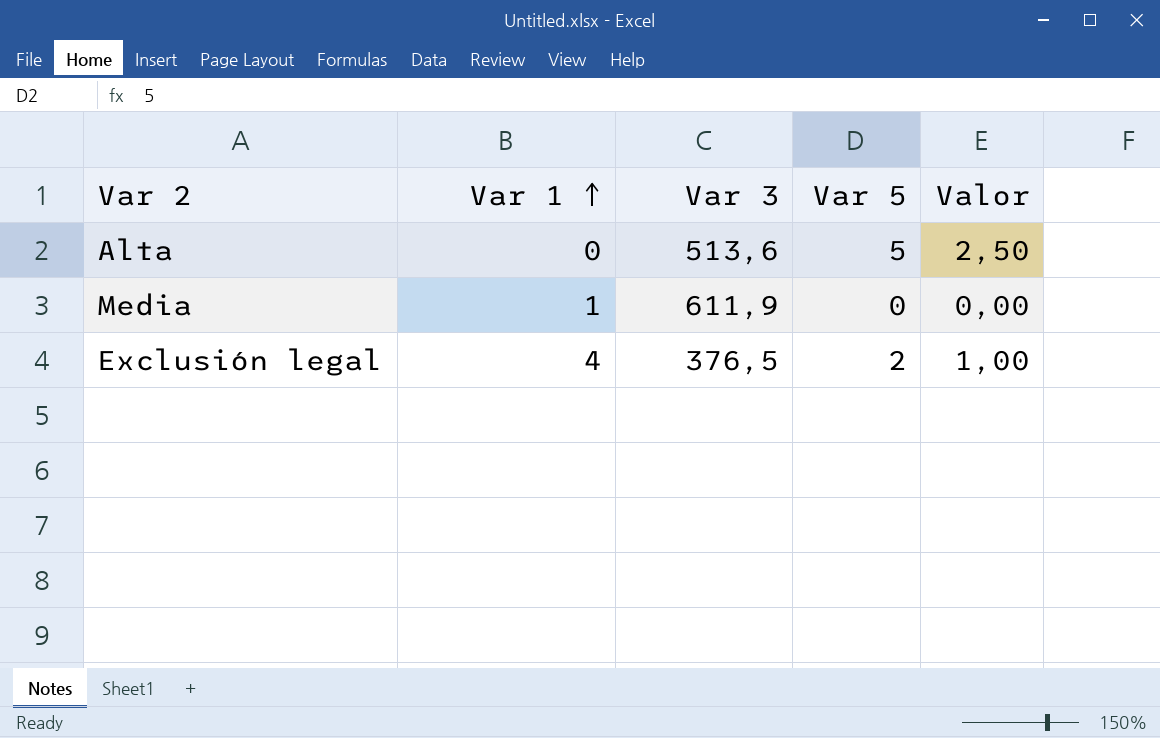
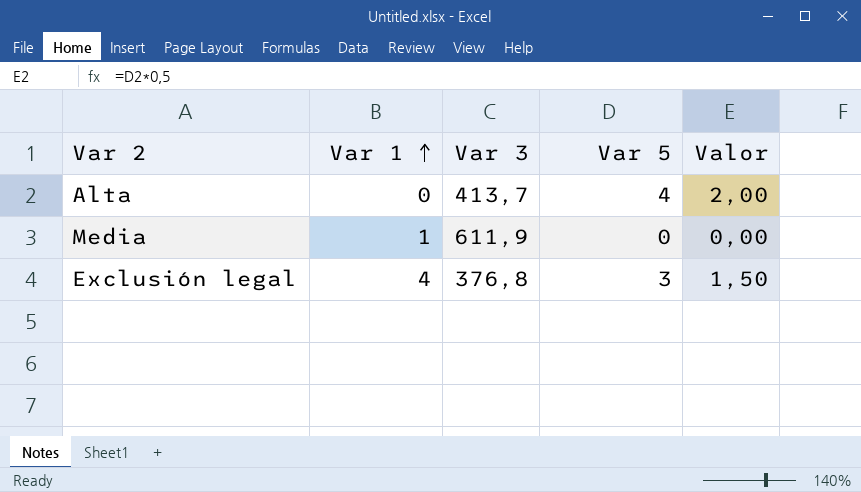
Alta | Var 3: 513,6 -> 413,7
Alta | Var 5: 5 -> 4
Alta | Valor: 2,50 -> 2,00
Exclusión legal | Var 3: 376,5 -> 376,8
Exclusión legal | Var 5: 2 -> 3
Exclusión legal | Valor: 1,00 -> 1,50

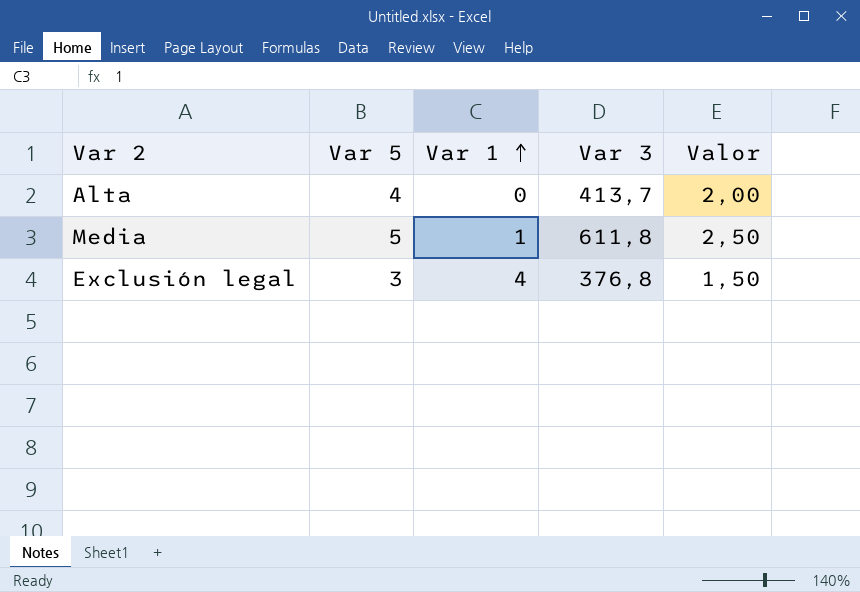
column Var 5 | position: 4 -> 2
Media | Var 5: 0 -> 5
Media | Var 3: 611,9 -> 611,8
Media | Valor: 0,00 -> 2,50

